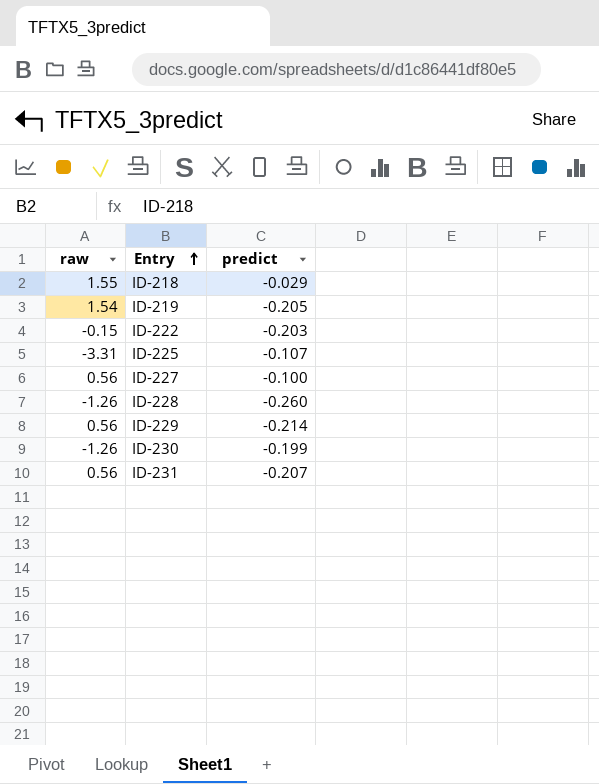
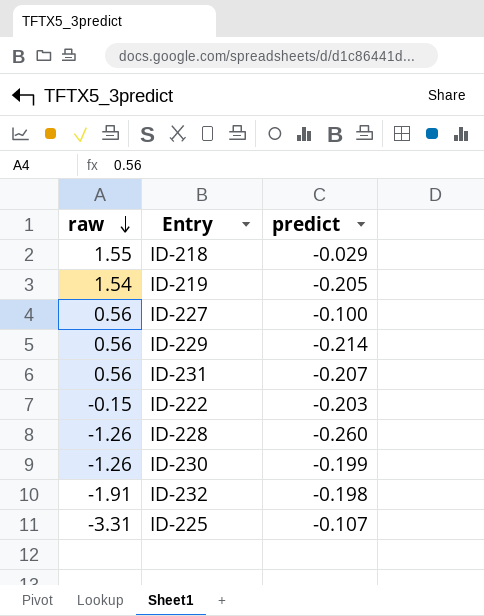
row order: Entry ascending -> raw descending
row ID-232: none -> -1.91 | -0.198

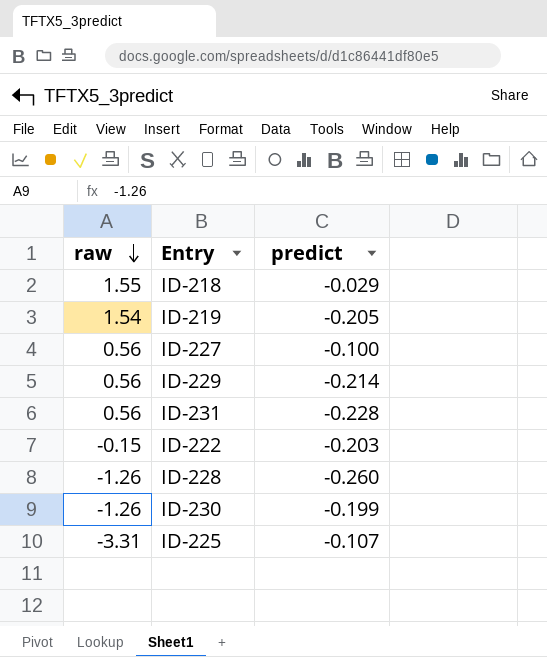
row ID-232: -1.91 | -0.198 -> none
ID-231 | predict: -0.207 -> -0.228

